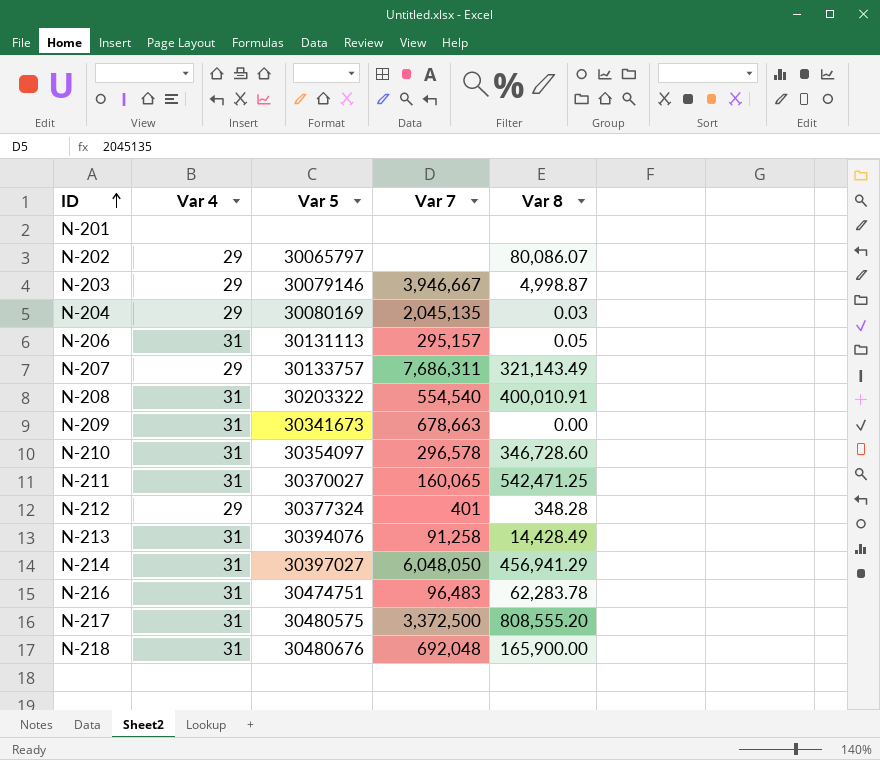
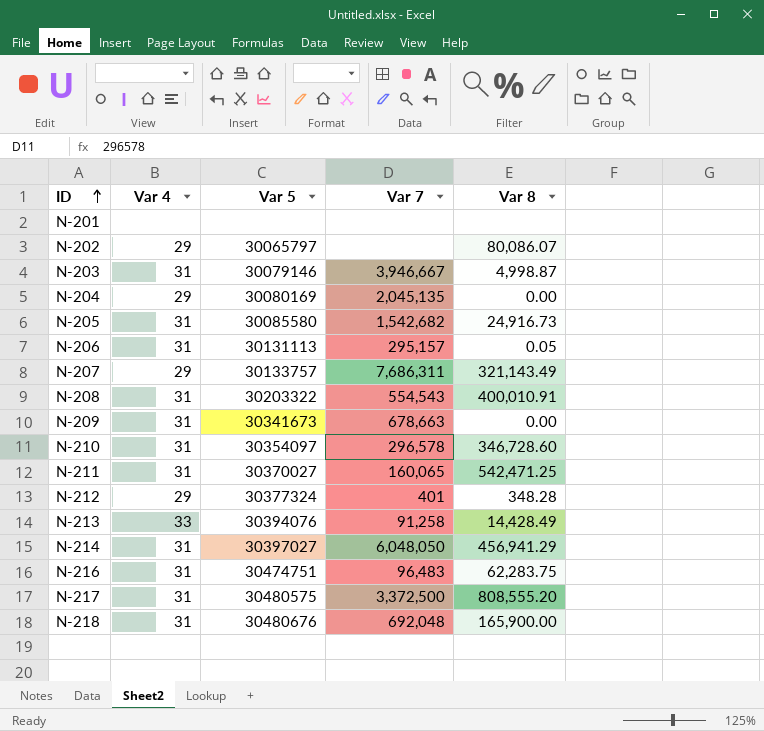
N-203 | Var 4: 29 -> 31
N-204 | Var 8: 0.03 -> 0.00
row N-205: none -> 31 | 30085580 | 1,542,682 | 24,916.73
N-208 | Var 7: 554,540 -> 554,543
N-213 | Var 4: 31 -> 33
N-216 | Var 8: 62,283.78 -> 62,283.75

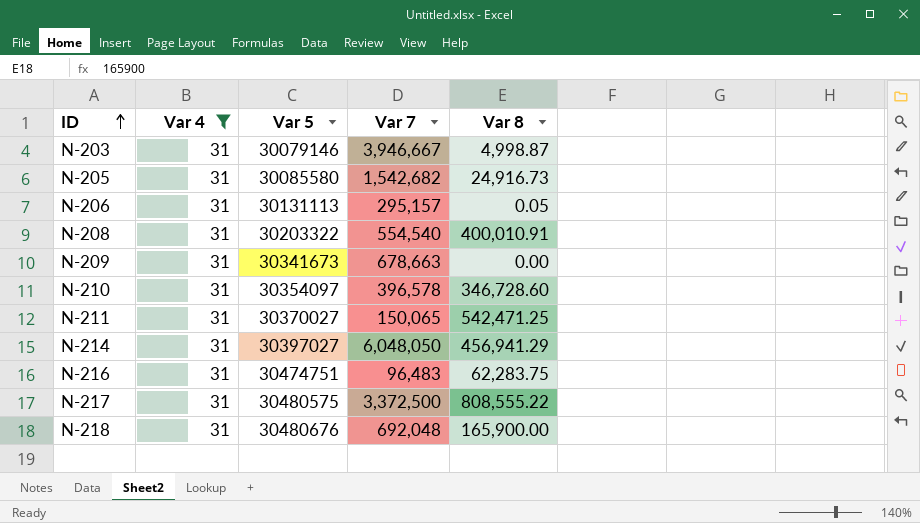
filter: none -> Var 4 = 31
N-208 | Var 7: 554,543 -> 554,540
N-210 | Var 7: 296,578 -> 396,578
N-211 | Var 7: 160,065 -> 150,065
N-217 | Var 8: 808,555.20 -> 808,555.22

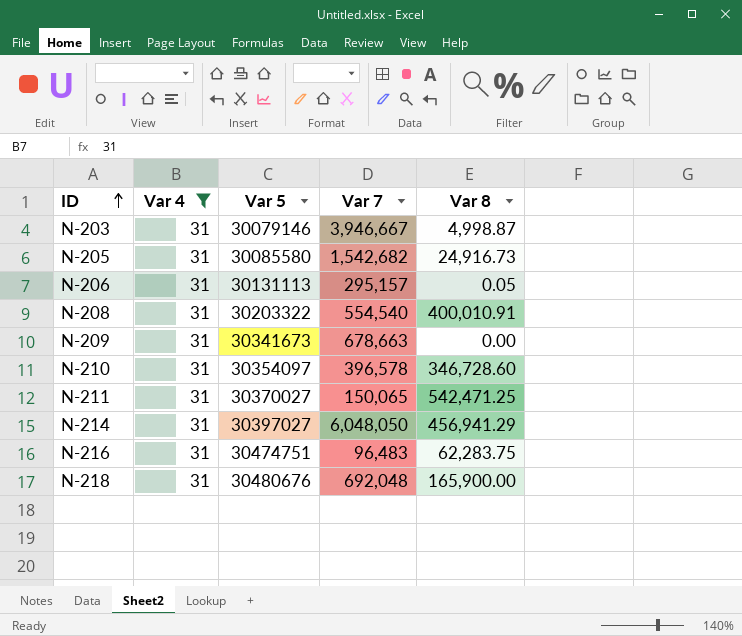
row N-217: 31 | 30480575 | 3,372,500 | 808,555.22 -> none

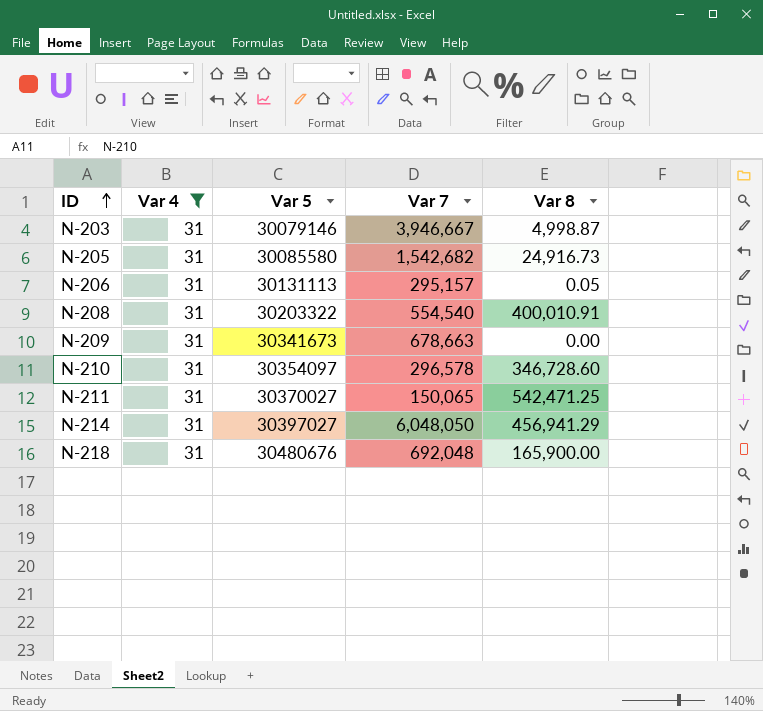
row N-216: 31 | 30474751 | 96,483 | 62,283.75 -> none
N-210 | Var 7: 396,578 -> 296,578

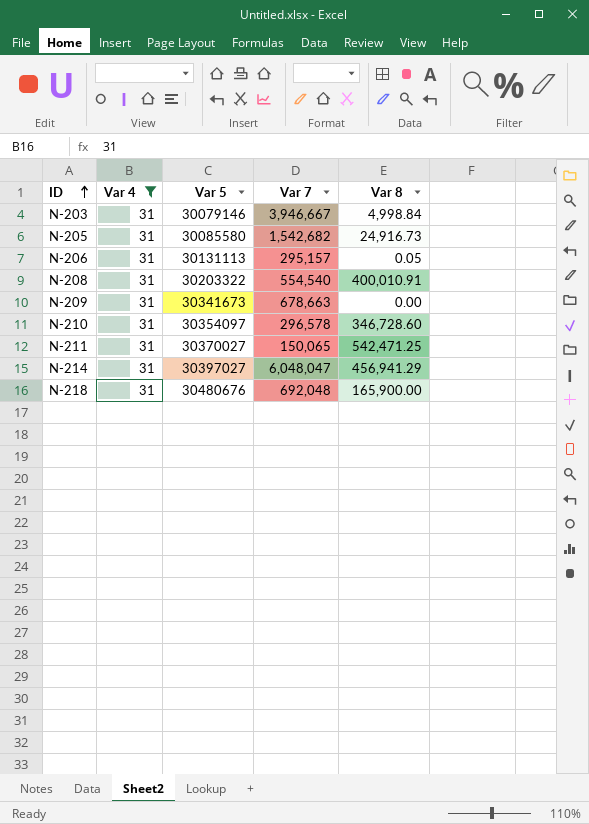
N-203 | Var 8: 4,998.87 -> 4,998.84
N-214 | Var 7: 6,048,050 -> 6,048,047

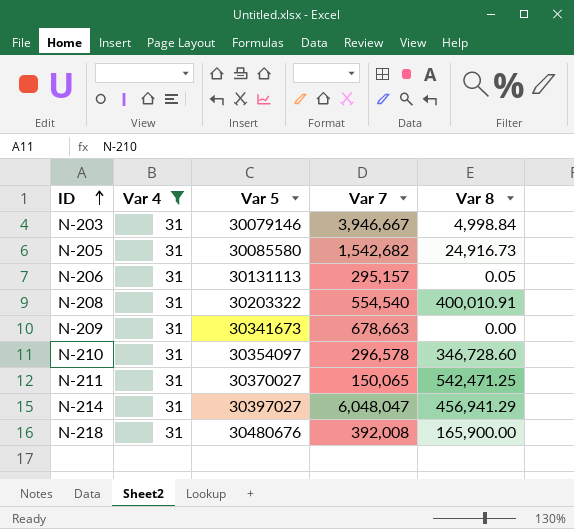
N-218 | Var 7: 692,048 -> 392,008

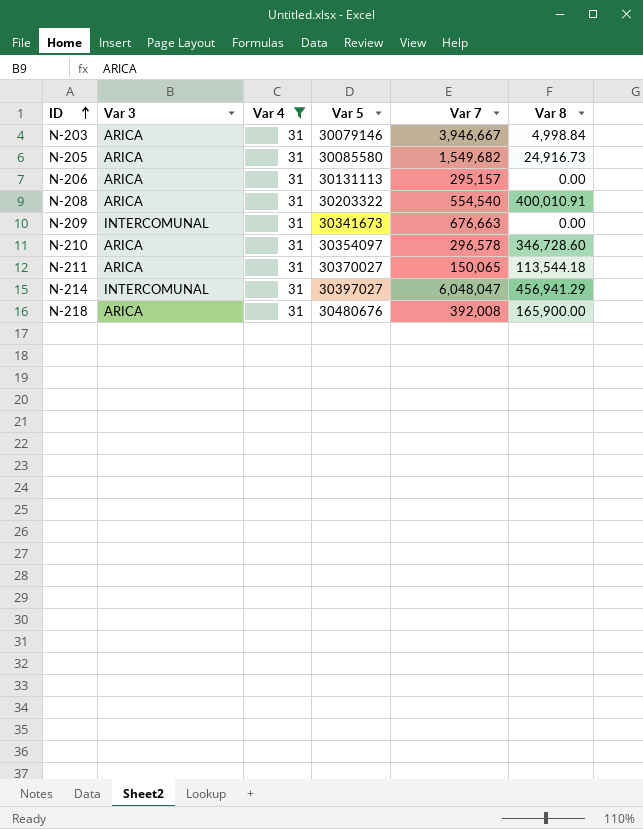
column Var 3 | position: none -> 2
N-205 | Var 7: 1,542,682 -> 1,549,682
N-206 | Var 8: 0.05 -> 0.00
N-209 | Var 7: 678,663 -> 676,663
N-211 | Var 8: 542,471.25 -> 113,544.18

